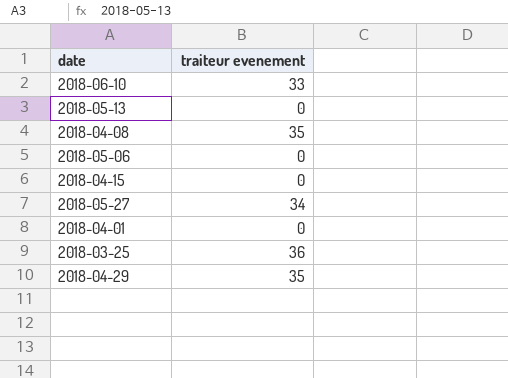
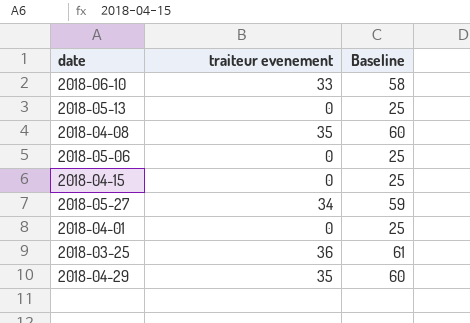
column Baseline | formula: none -> [traiteur evenement] + 25

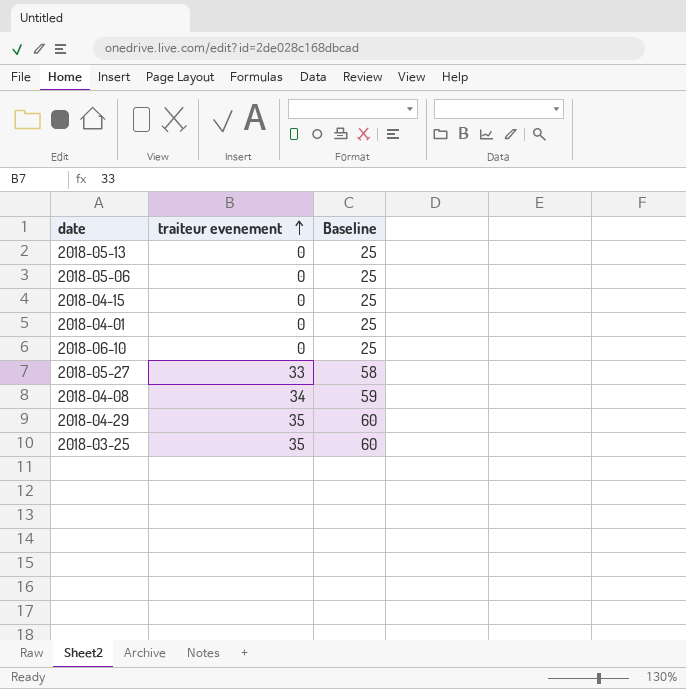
row order: none -> traiteur evenement ascending
2018-06-10 | traiteur evenement: 33 -> 0
2018-06-10 | Baseline: 58 -> 25
2018-05-27 | traiteur evenement: 34 -> 33
2018-05-27 | Baseline: 59 -> 58
2018-04-08 | traiteur evenement: 35 -> 34
2018-04-08 | Baseline: 60 -> 59
2018-03-25 | traiteur evenement: 36 -> 35
2018-03-25 | Baseline: 61 -> 60

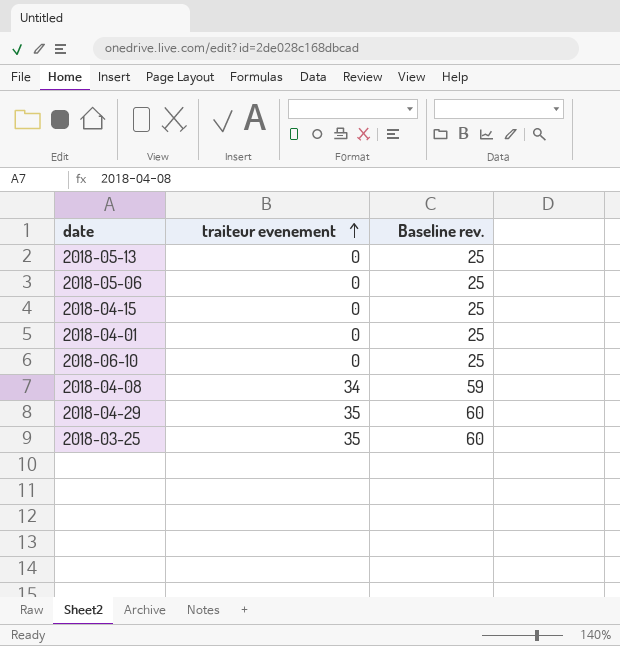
column name: Baseline -> Baseline rev.
row 2018-05-27: 33 | 58 -> none

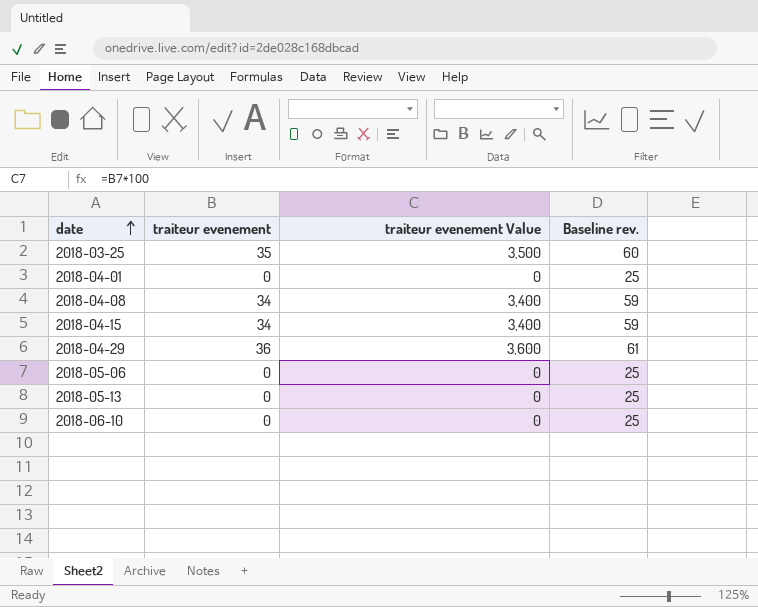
row order: traiteur evenement ascending -> date ascending
column traiteur evenement Value | formula: none -> [traiteur evenement] * 100
2018-04-15 | traiteur evenement: 0 -> 34
2018-04-15 | Baseline rev.: 25 -> 59
2018-04-29 | traiteur evenement: 35 -> 36
2018-04-29 | Baseline rev.: 60 -> 61

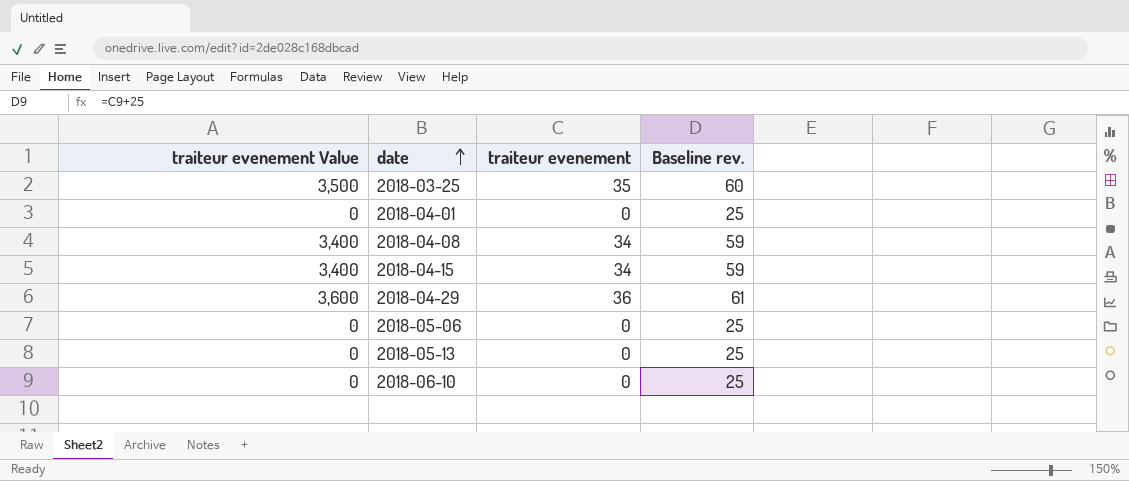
column traiteur evenement Value | position: 3 -> 1

